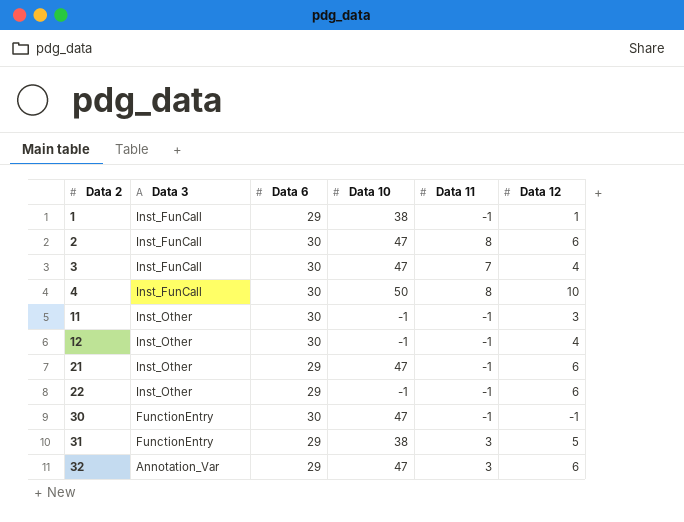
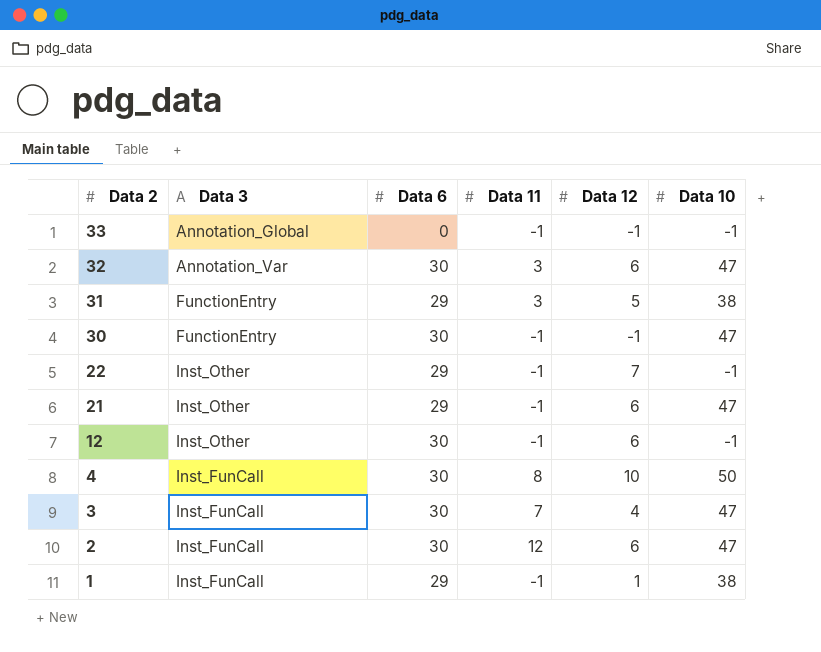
row order: Data 2 ascending -> Data 2 descending
column Data 10 | position: 4 -> 6
row 11: Inst_Other | 30 | -1 | -1 | 3 -> none
row 33: none -> Annotation_Global | 0 | -1 | -1 | -1
32 | Data 6: 29 -> 30
22 | Data 12: 6 -> 7
12 | Data 12: 4 -> 6
2 | Data 11: 8 -> 12

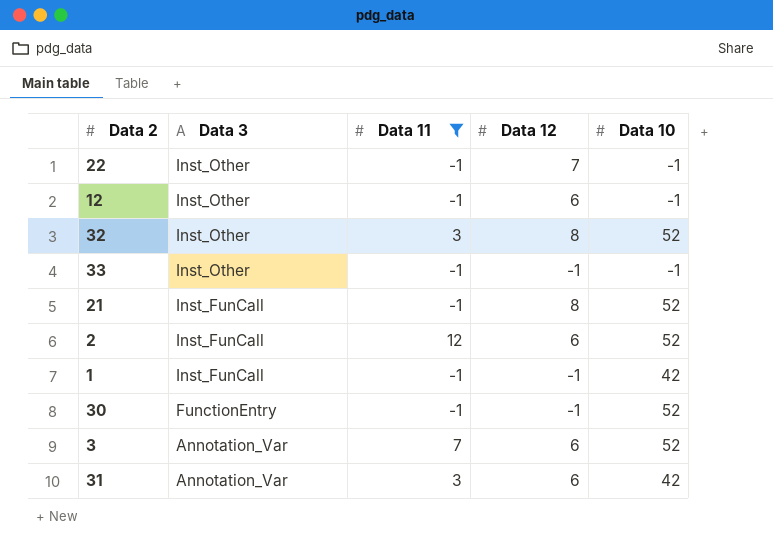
filter: none -> Data 11 != 8
row order: Data 2 descending -> Data 3 descending
column Data 6 | position: 3 -> none
32 | Data 3: Annotation_Var -> Inst_Other
32 | Data 12: 6 -> 8
32 | Data 10: 47 -> 52
33 | Data 3: Annotation_Global -> Inst_Other
21 | Data 3: Inst_Other -> Inst_FunCall
21 | Data 12: 6 -> 8
21 | Data 10: 47 -> 52
2 | Data 10: 47 -> 52
1 | Data 12: 1 -> -1
1 | Data 10: 38 -> 42
30 | Data 10: 47 -> 52
3 | Data 3: Inst_FunCall -> Annotation_Var
3 | Data 12: 4 -> 6
3 | Data 10: 47 -> 52
31 | Data 3: FunctionEntry -> Annotation_Var
31 | Data 12: 5 -> 6
31 | Data 10: 38 -> 42

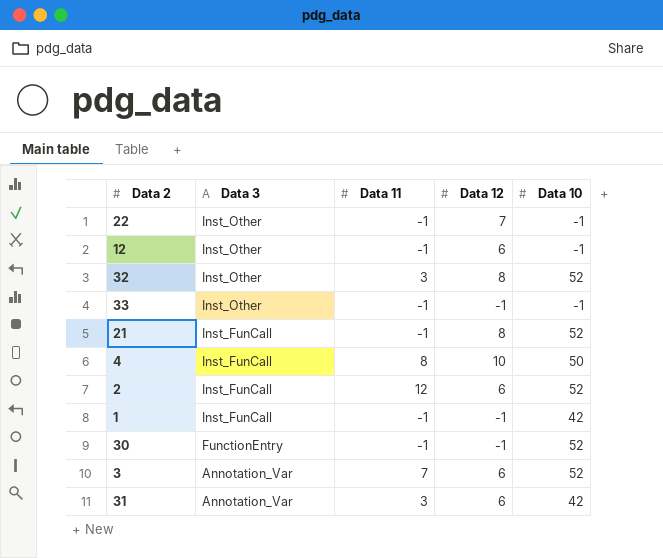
filter: Data 11 != 8 -> none

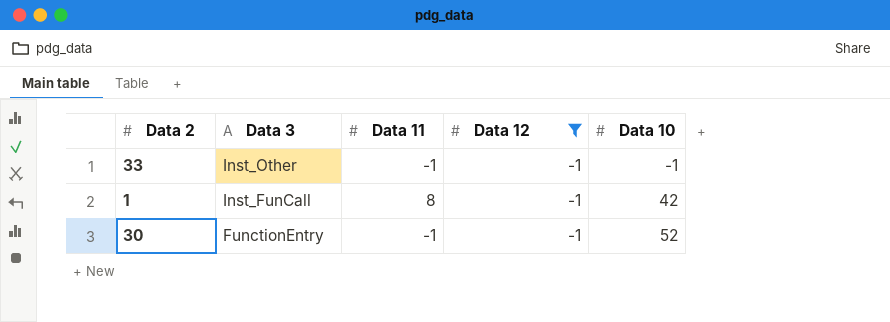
filter: none -> Data 12 = -1
1 | Data 11: -1 -> 8

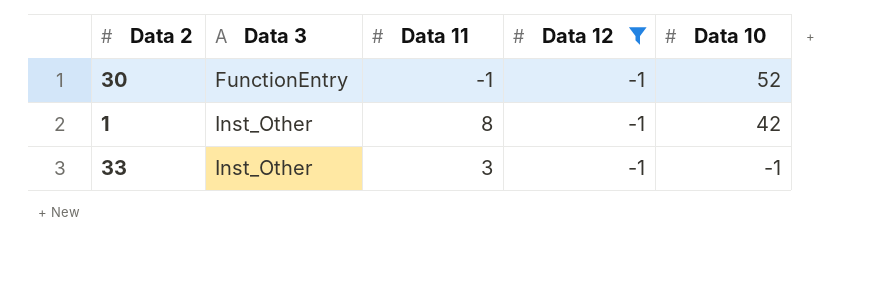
row order: Data 3 descending -> Data 3 ascending
1 | Data 3: Inst_FunCall -> Inst_Other
33 | Data 11: -1 -> 3

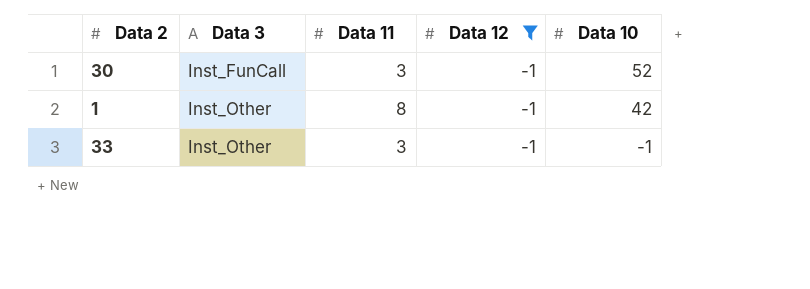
30 | Data 3: FunctionEntry -> Inst_FunCall
30 | Data 11: -1 -> 3

